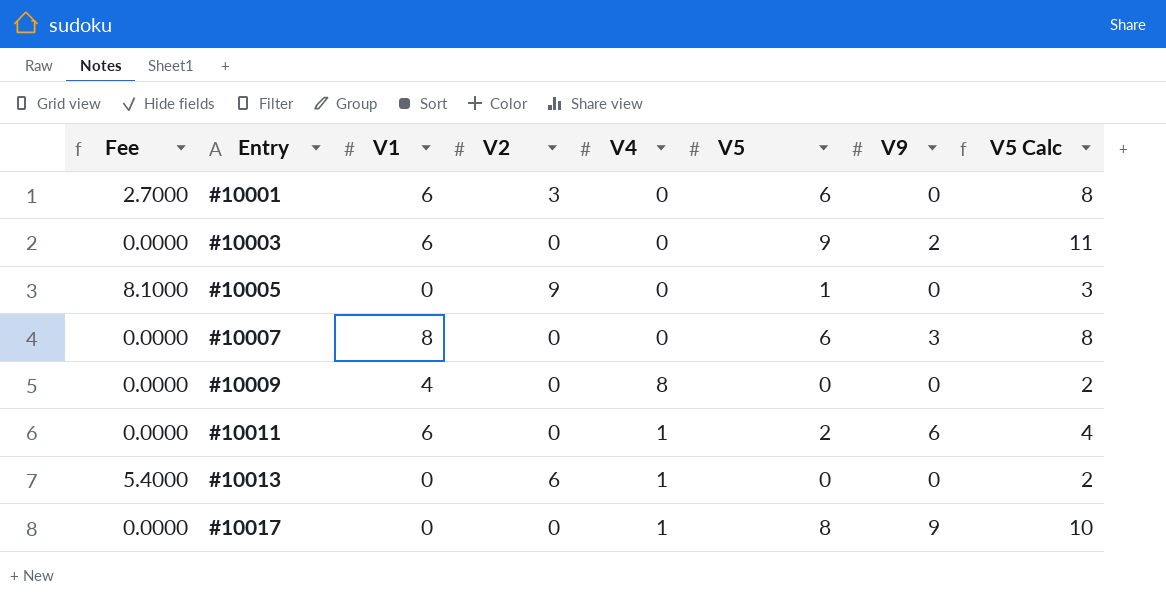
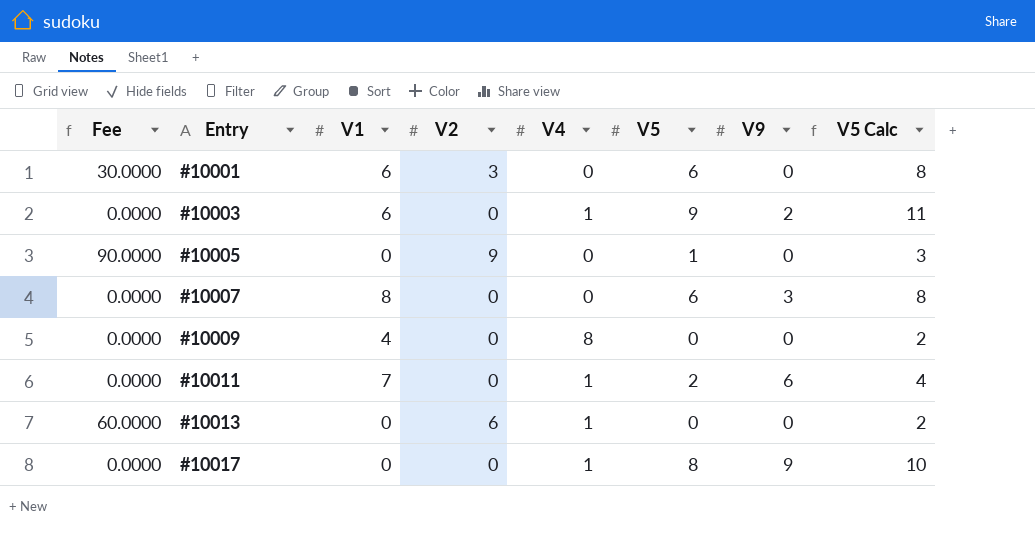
column Fee | formula: [V2] * 0.9 -> [V2] * 10
#10003 | V4: 0 -> 1
#10011 | V1: 6 -> 7

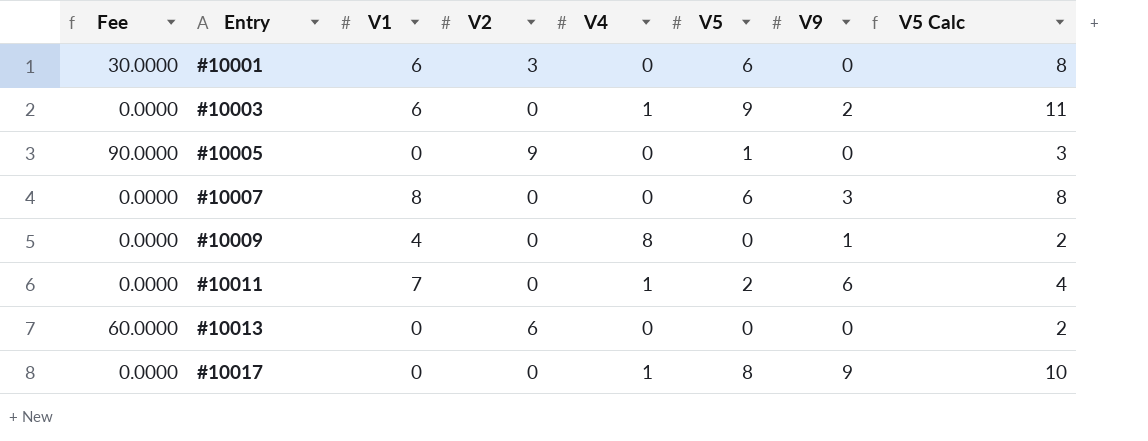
#10009 | V9: 0 -> 1
#10013 | V4: 1 -> 0

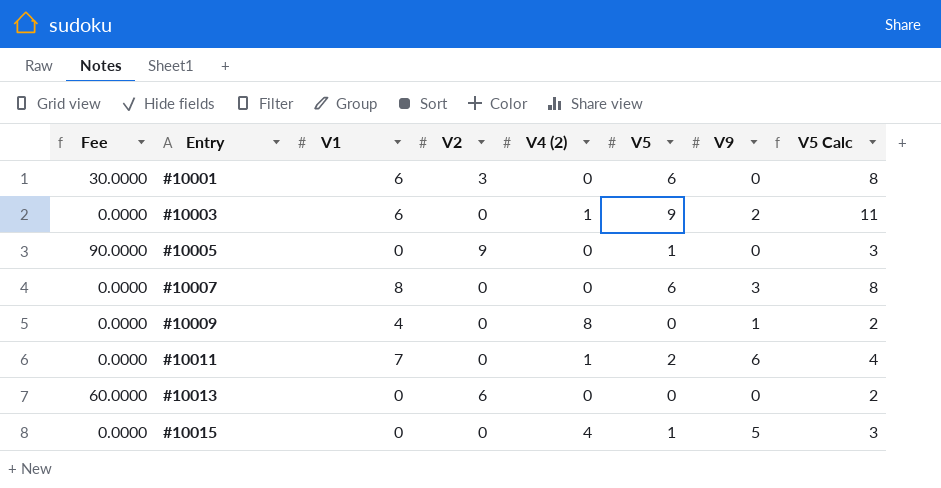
column name: V4 -> V4 (2)
row #10017: 0.0000 | 0 | 0 | 1 | 8 | 9 | 10 -> none
row #10015: none -> 0.0000 | 0 | 0 | 4 | 1 | 5 | 3

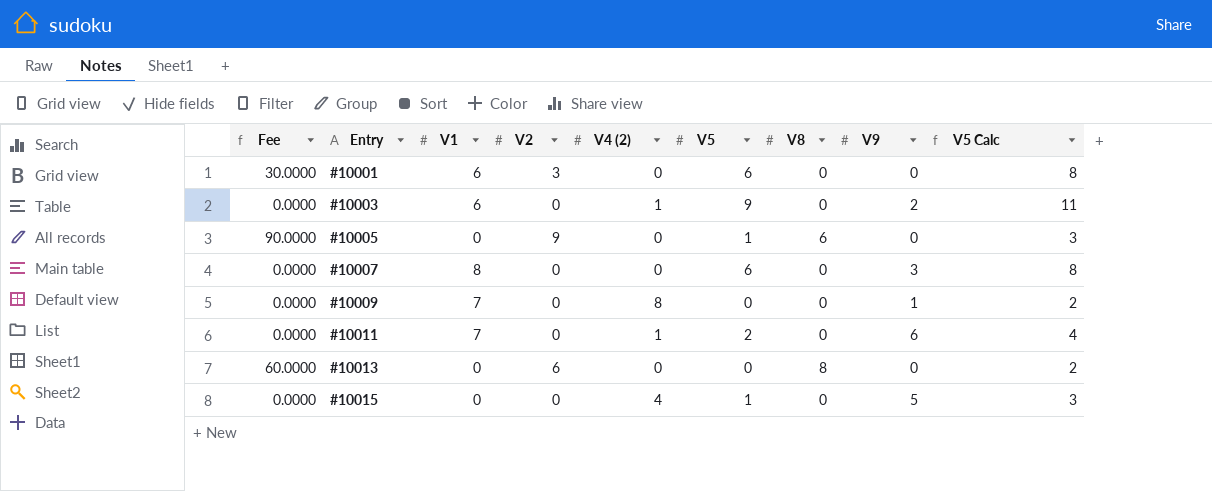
column V8 | position: none -> 7
#10009 | V1: 4 -> 7

